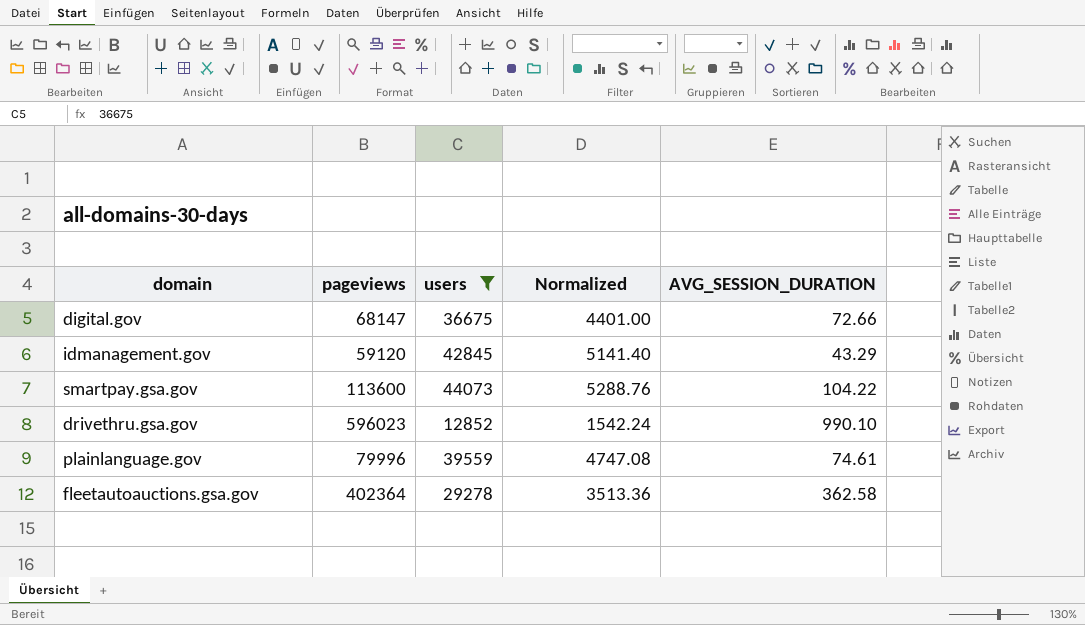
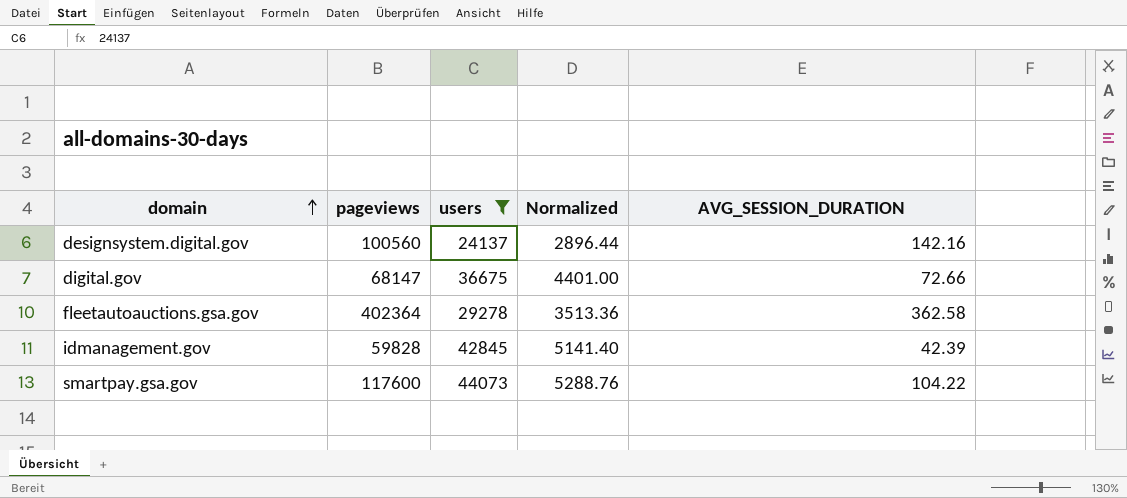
row order: none -> domain ascending
row drivethru.gsa.gov: 596023 | 12852 | 1542.24 | 990.10 -> none
row plainlanguage.gov: 79996 | 39559 | 4747.08 | 74.61 -> none
row designsystem.digital.gov: none -> 100560 | 24137 | 2896.44 | 142.16
idmanagement.gov | pageviews: 59120 -> 59828
idmanagement.gov | AVG_SESSION_DURATION: 43.29 -> 42.39
smartpay.gsa.gov | pageviews: 113600 -> 117600

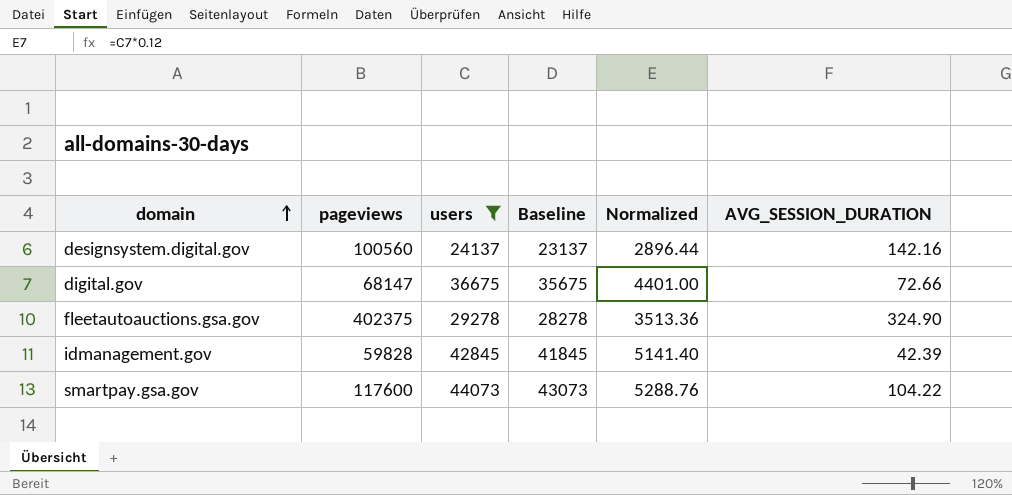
column Baseline | formula: none -> [users] - 1000
fleetautoauctions.gsa.gov | pageviews: 402364 -> 402375
fleetautoauctions.gsa.gov | AVG_SESSION_DURATION: 362.58 -> 324.90

